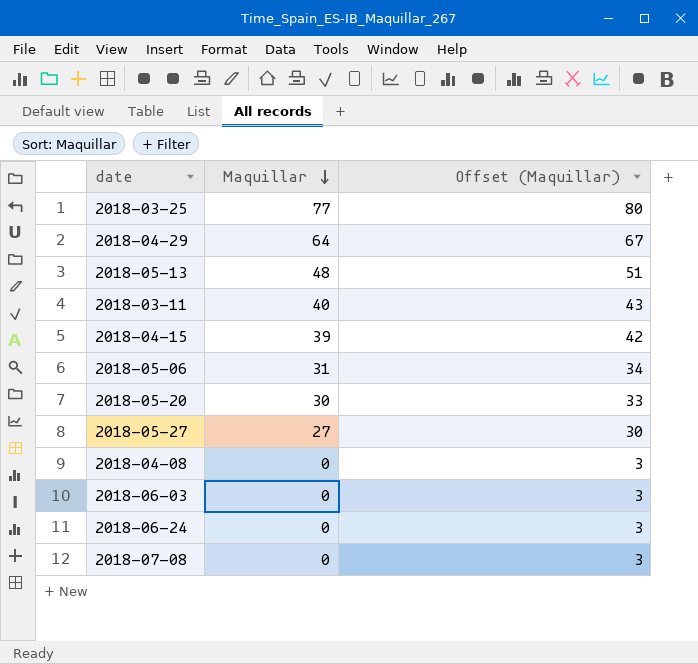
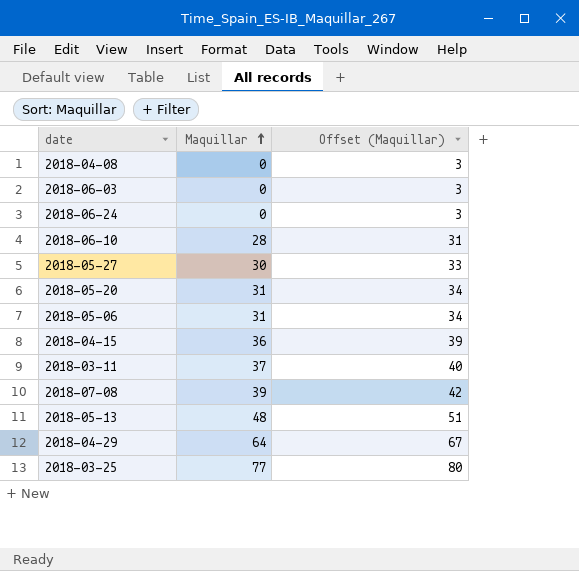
row order: Maquillar descending -> Maquillar ascending
row 2018-06-10: none -> 28 | 31
2018-05-27 | Maquillar: 27 -> 30
2018-05-27 | Offset (Maquillar): 30 -> 33
2018-05-20 | Maquillar: 30 -> 31
2018-05-20 | Offset (Maquillar): 33 -> 34
2018-04-15 | Maquillar: 39 -> 36
2018-04-15 | Offset (Maquillar): 42 -> 39
2018-03-11 | Maquillar: 40 -> 37
2018-03-11 | Offset (Maquillar): 43 -> 40
2018-07-08 | Maquillar: 0 -> 39
2018-07-08 | Offset (Maquillar): 3 -> 42

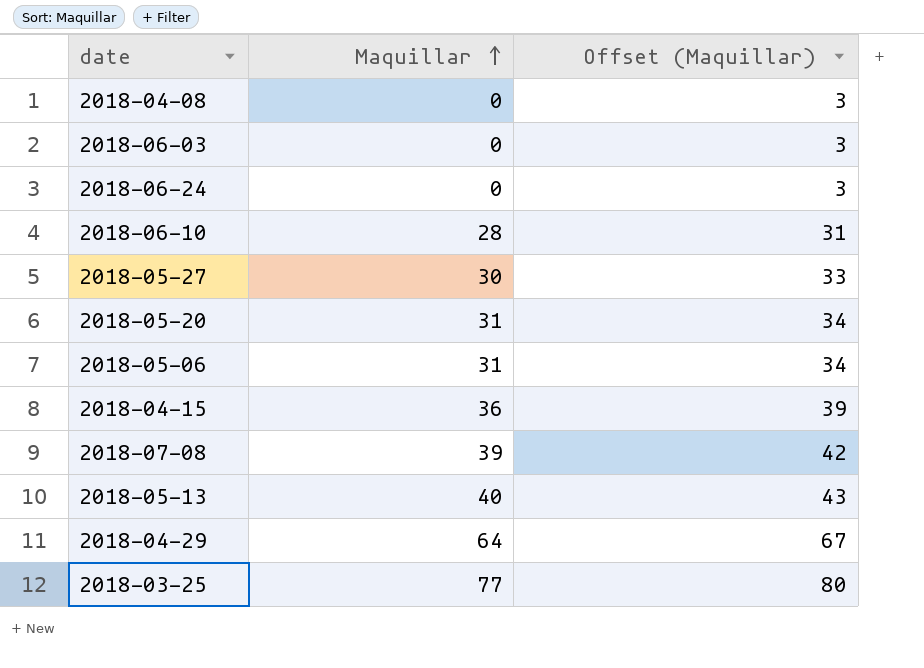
row 2018-03-11: 37 | 40 -> none
2018-05-13 | Maquillar: 48 -> 40
2018-05-13 | Offset (Maquillar): 51 -> 43

